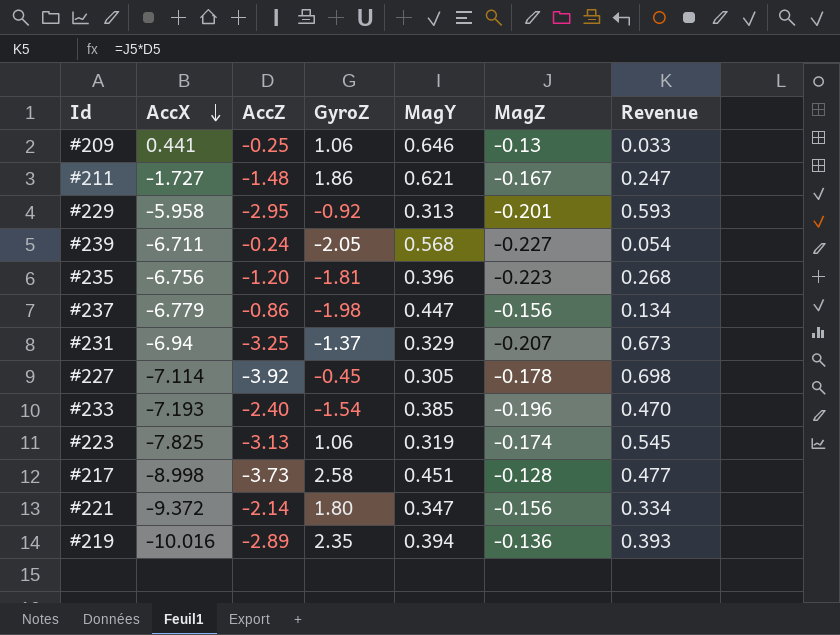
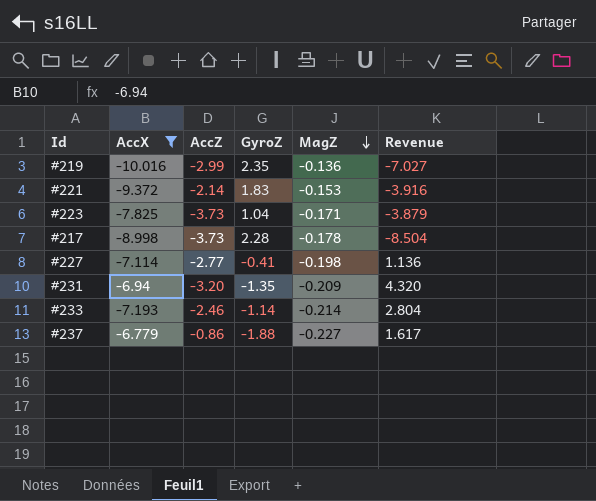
filter: none -> AccX <= -6.779
row order: AccX descending -> MagZ descending
column MagY | position: 5 -> none
column Revenue | formula: [AccZ] * [MagZ] -> [AccZ] * [GyroZ]
#219 | AccZ: -2.89 -> -2.99
#221 | GyroZ: 1.80 -> 1.83
#221 | MagZ: -0.156 -> -0.153
#223 | AccZ: -3.13 -> -3.73
#223 | GyroZ: 1.06 -> 1.04
#223 | MagZ: -0.174 -> -0.171
#217 | GyroZ: 2.58 -> 2.28
#217 | MagZ: -0.128 -> -0.178
#227 | AccZ: -3.92 -> -2.77
#227 | GyroZ: -0.45 -> -0.41
#227 | MagZ: -0.178 -> -0.198
#231 | AccZ: -3.25 -> -3.20
#231 | GyroZ: -1.37 -> -1.35
#231 | MagZ: -0.207 -> -0.209
#233 | AccZ: -2.40 -> -2.46
#233 | GyroZ: -1.54 -> -1.14
#233 | MagZ: -0.196 -> -0.214
#237 | GyroZ: -1.98 -> -1.88
#237 | MagZ: -0.156 -> -0.227

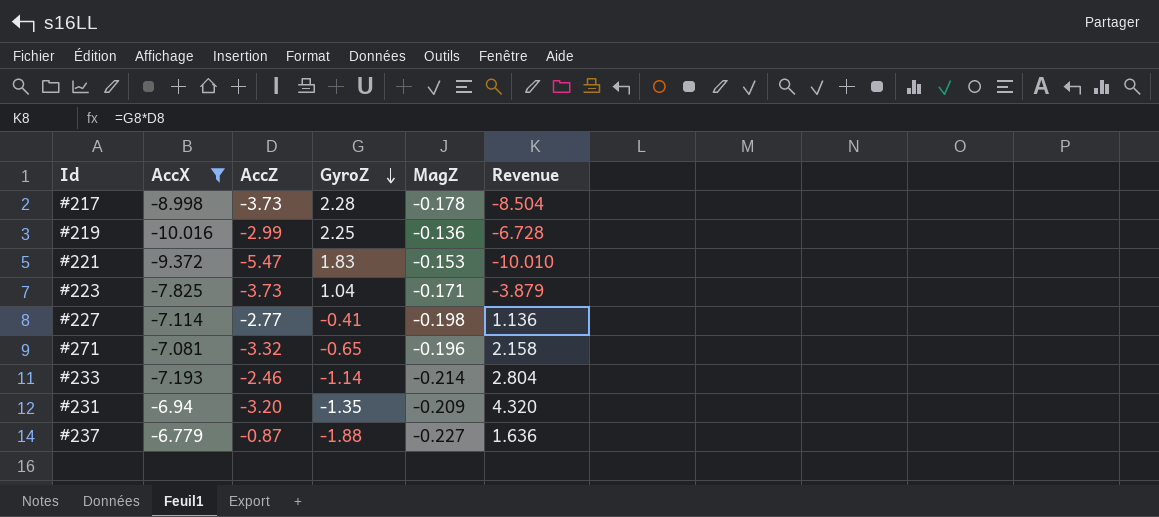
row order: MagZ descending -> GyroZ descending
#219 | GyroZ: 2.35 -> 2.25
#219 | Revenue: -7.027 -> -6.728
#221 | AccZ: -2.14 -> -5.47
#221 | Revenue: -3.916 -> -10.010
row #271: none -> -7.081 | -3.32 | -0.65 | -0.196 | 2.158
#237 | AccZ: -0.86 -> -0.87
#237 | Revenue: 1.617 -> 1.636

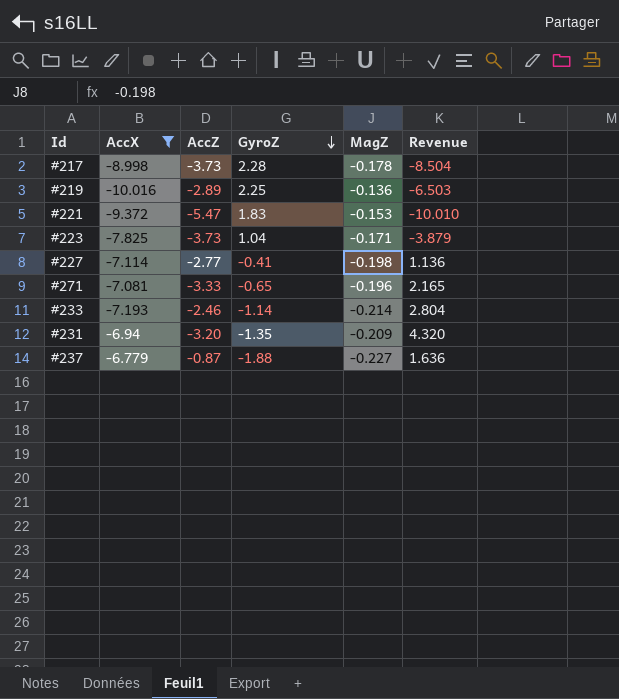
#219 | AccZ: -2.99 -> -2.89
#219 | Revenue: -6.728 -> -6.503
#271 | AccZ: -3.32 -> -3.33
#271 | Revenue: 2.158 -> 2.165

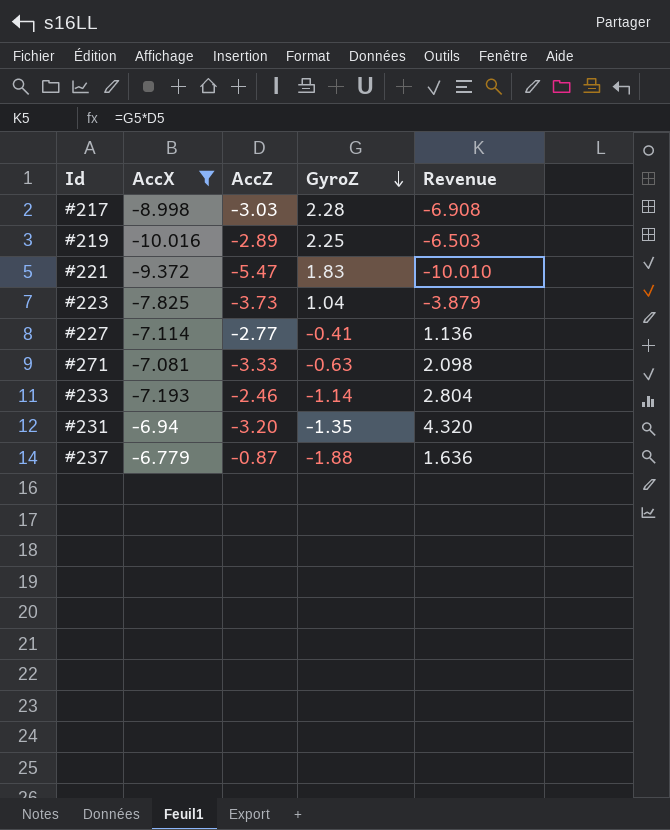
column MagZ | position: 5 -> none
#217 | AccZ: -3.73 -> -3.03
#217 | Revenue: -8.504 -> -6.908
#271 | GyroZ: -0.65 -> -0.63
#271 | Revenue: 2.165 -> 2.098

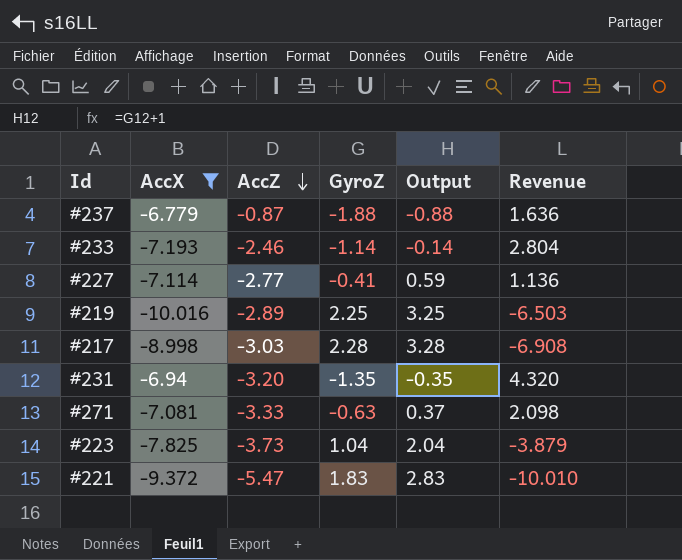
row order: GyroZ descending -> AccZ descending
column Output | formula: none -> [GyroZ] + 1

